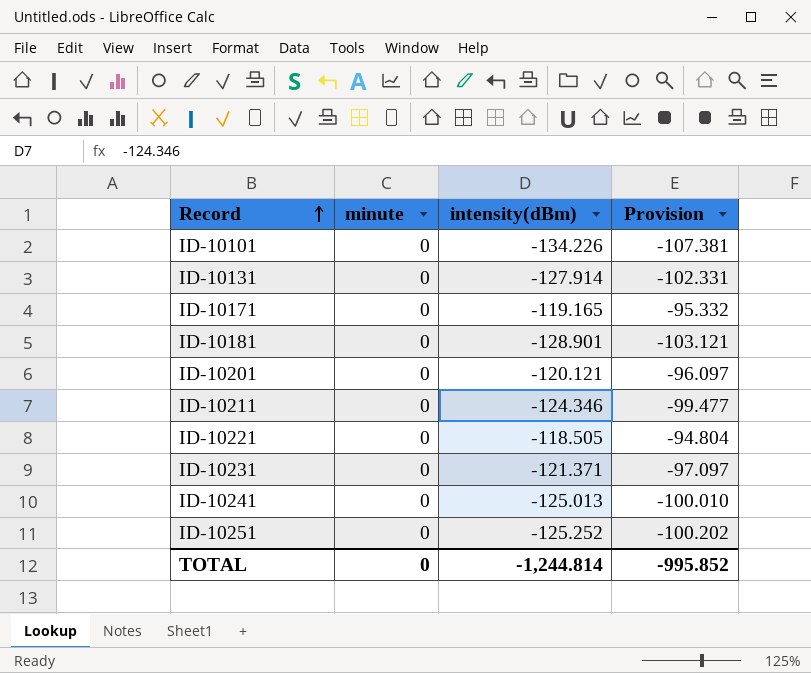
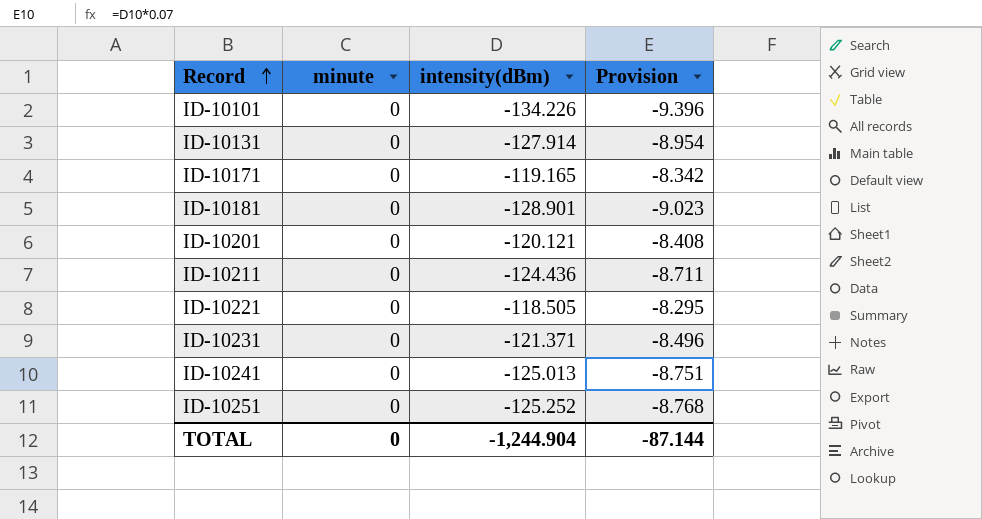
column Provision | formula: [intensity(dBm)] * 0.8 -> [intensity(dBm)] * 0.07
ID-10211 | intensity(dBm): -124.346 -> -124.436
TOTAL | intensity(dBm): -1,244.814 -> -1,244.904
TOTAL | Provision: -995.852 -> -87.144

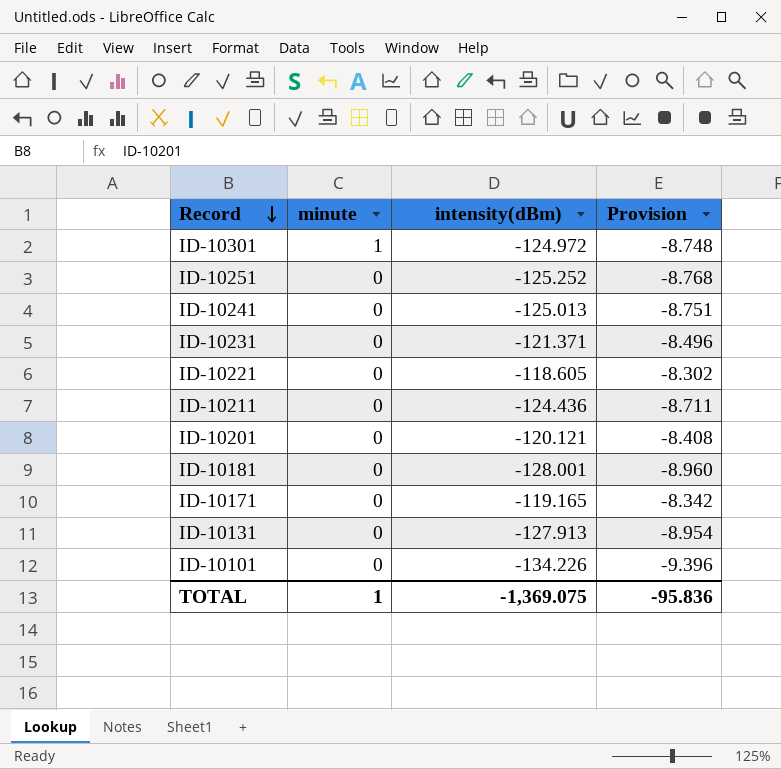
row order: Record ascending -> Record descending
row ID-10301: none -> 1 | -124.972 | -8.748
ID-10221 | intensity(dBm): -118.505 -> -118.605
ID-10221 | Provision: -8.295 -> -8.302
ID-10181 | intensity(dBm): -128.901 -> -128.001
ID-10181 | Provision: -9.023 -> -8.960
ID-10131 | intensity(dBm): -127.914 -> -127.913
TOTAL | minute: 0 -> 1
TOTAL | intensity(dBm): -1,244.904 -> -1,369.075
TOTAL | Provision: -87.144 -> -95.836

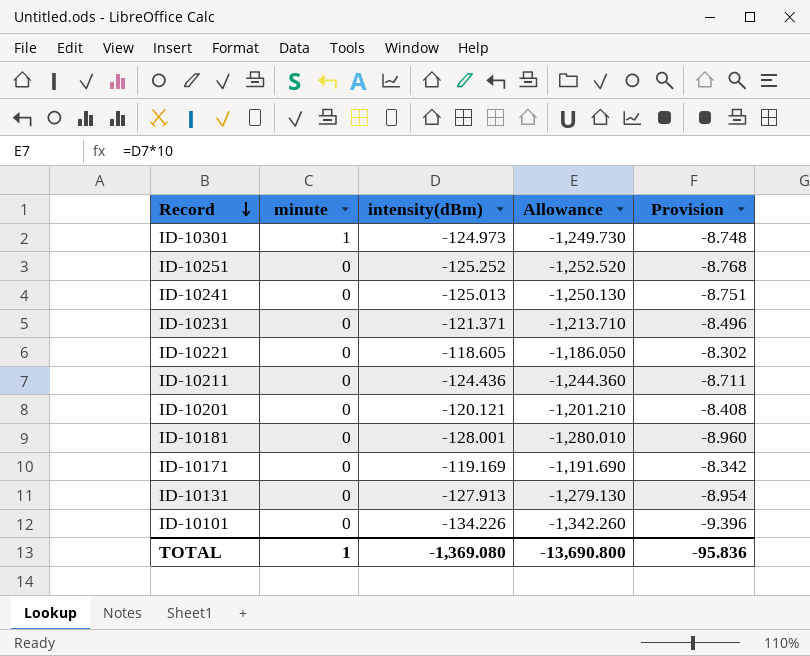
column Allowance | formula: none -> [intensity(dBm)] * 10
ID-10301 | intensity(dBm): -124.972 -> -124.973
ID-10171 | intensity(dBm): -119.165 -> -119.169
TOTAL | intensity(dBm): -1,369.075 -> -1,369.080

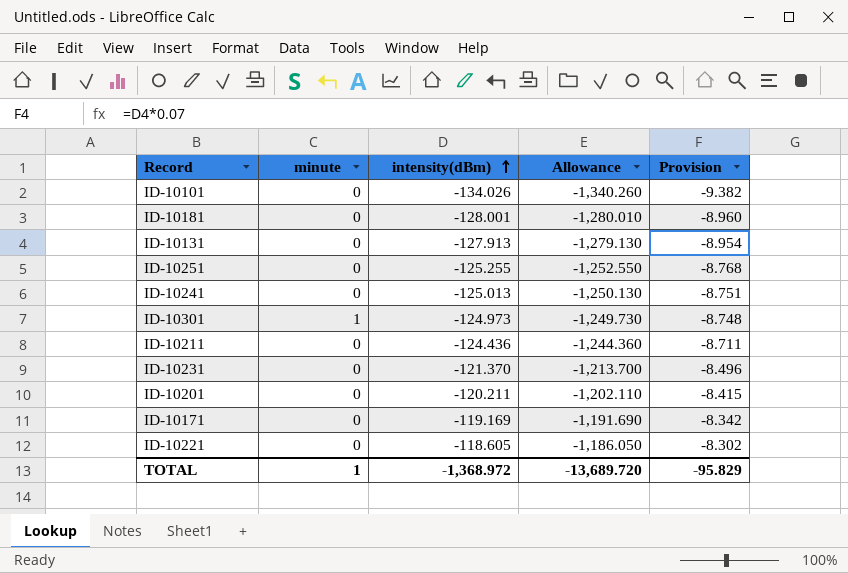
row order: Record descending -> intensity(dBm) ascending
ID-10101 | intensity(dBm): -134.226 -> -134.026
ID-10101 | Allowance: -1,342.260 -> -1,340.260
ID-10101 | Provision: -9.396 -> -9.382
ID-10251 | intensity(dBm): -125.252 -> -125.255
ID-10251 | Allowance: -1,252.520 -> -1,252.550
ID-10231 | intensity(dBm): -121.371 -> -121.370
ID-10231 | Allowance: -1,213.710 -> -1,213.700
ID-10201 | intensity(dBm): -120.121 -> -120.211
ID-10201 | Allowance: -1,201.210 -> -1,202.110
ID-10201 | Provision: -8.408 -> -8.415
TOTAL | intensity(dBm): -1,369.080 -> -1,368.972
TOTAL | Allowance: -13,690.800 -> -13,689.720
TOTAL | Provision: -95.836 -> -95.829

